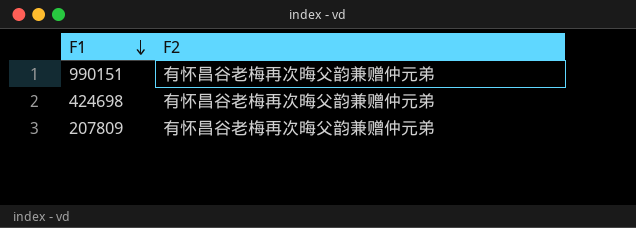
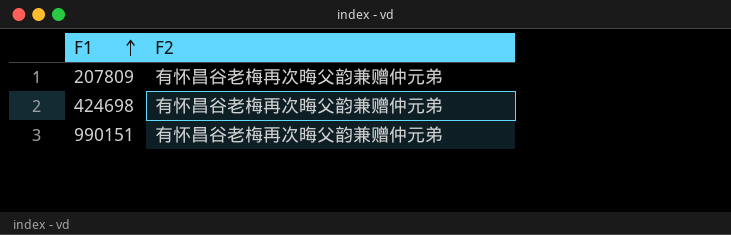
row order: F1 descending -> F1 ascending

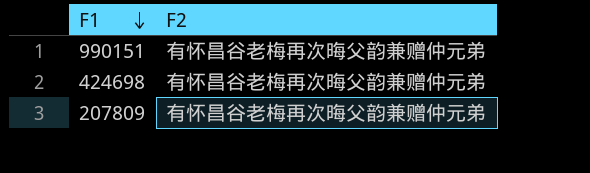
row order: F1 ascending -> F1 descending

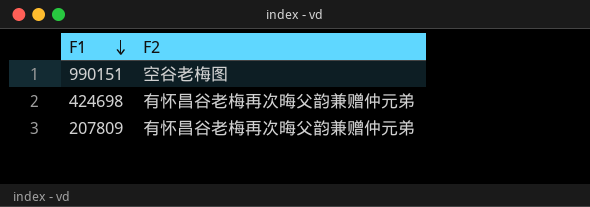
990151 | F2: 有怀昌谷老梅再次晦父韵兼赠仲元弟 -> 空谷老梅图

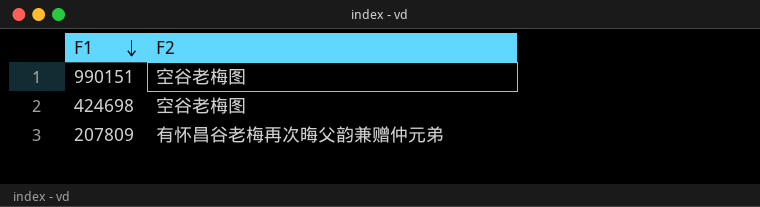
424698 | F2: 有怀昌谷老梅再次晦父韵兼赠仲元弟 -> 空谷老梅图

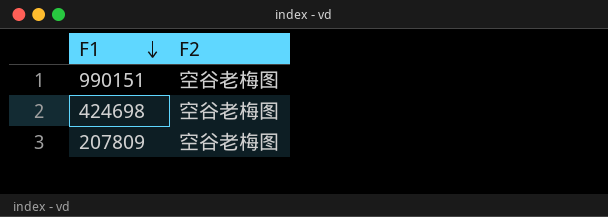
207809 | F2: 有怀昌谷老梅再次晦父韵兼赠仲元弟 -> 空谷老梅图

